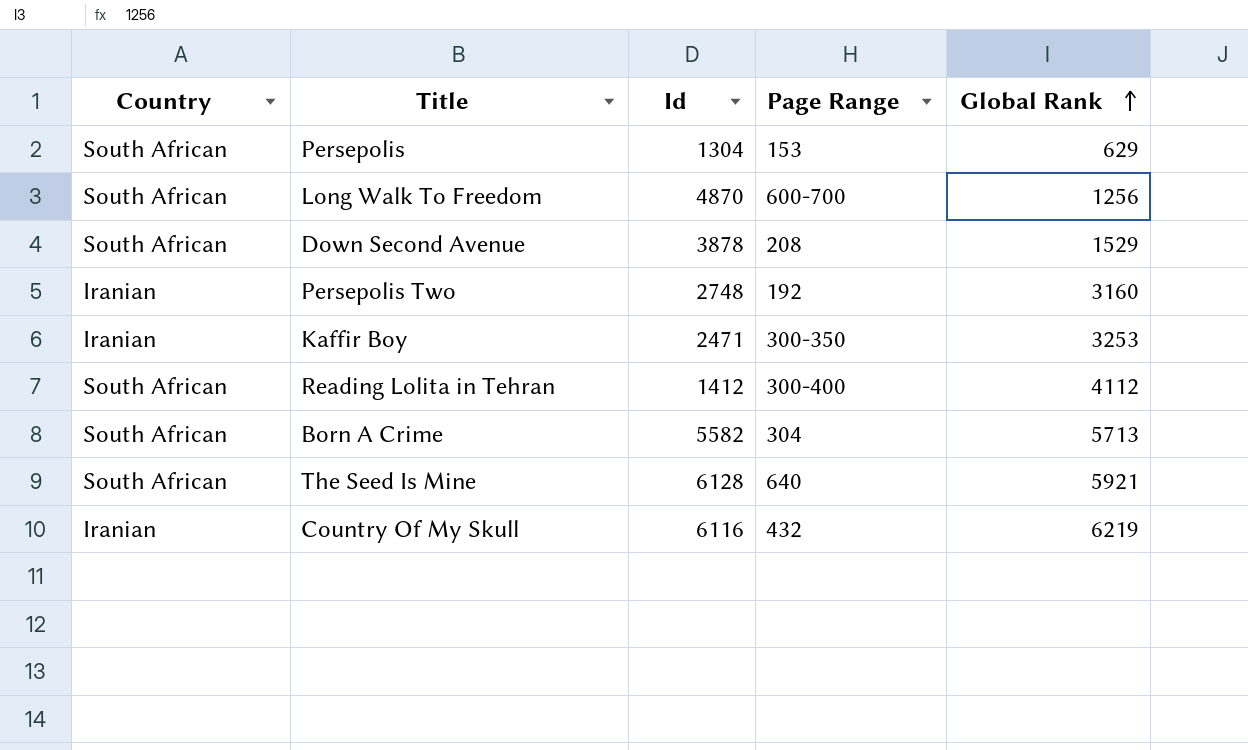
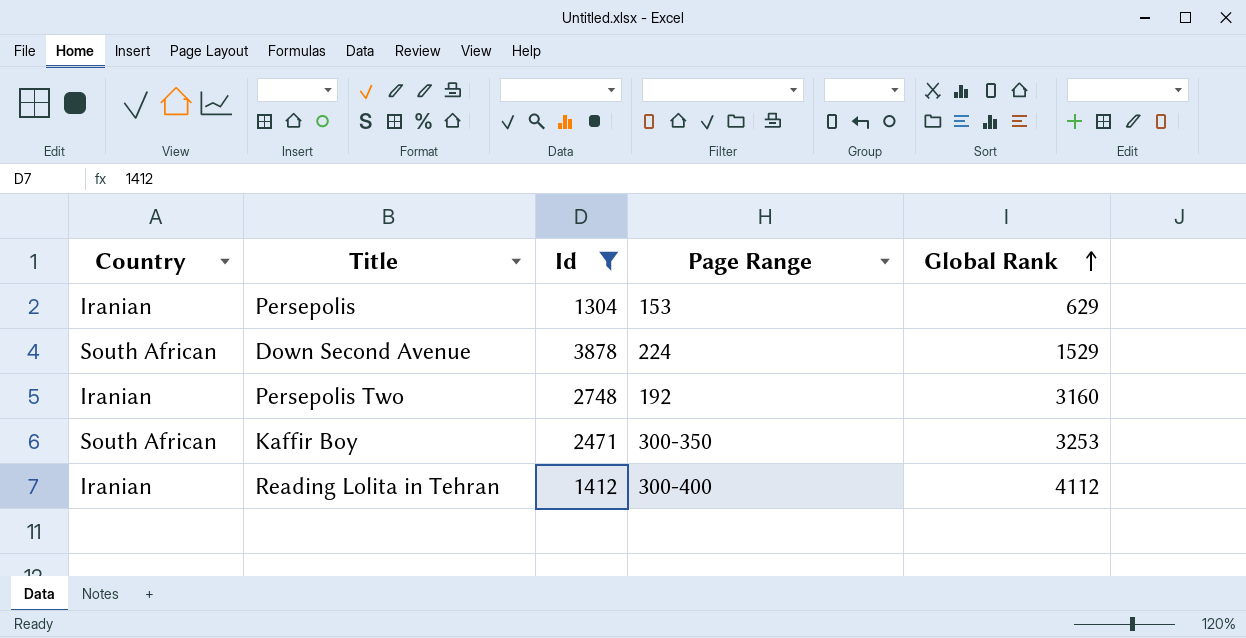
filter: none -> Id <= 3878
Persepolis | Country: South African -> Iranian
Down Second Avenue | Page Range: 208 -> 224
Kaffir Boy | Country: Iranian -> South African
Reading Lolita in Tehran | Country: South African -> Iranian

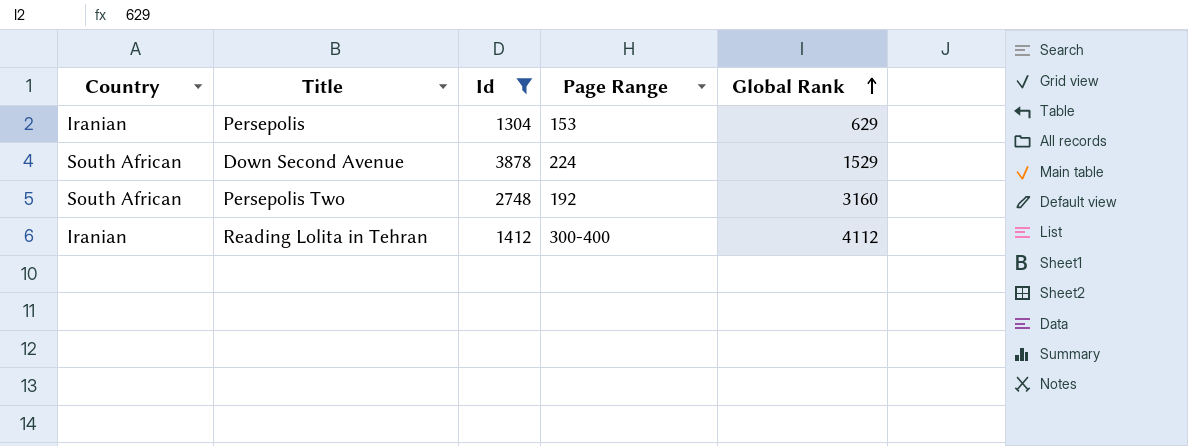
row Kaffir Boy: South African | 2471 | 300-350 | 3253 -> none
Persepolis Two | Country: Iranian -> South African

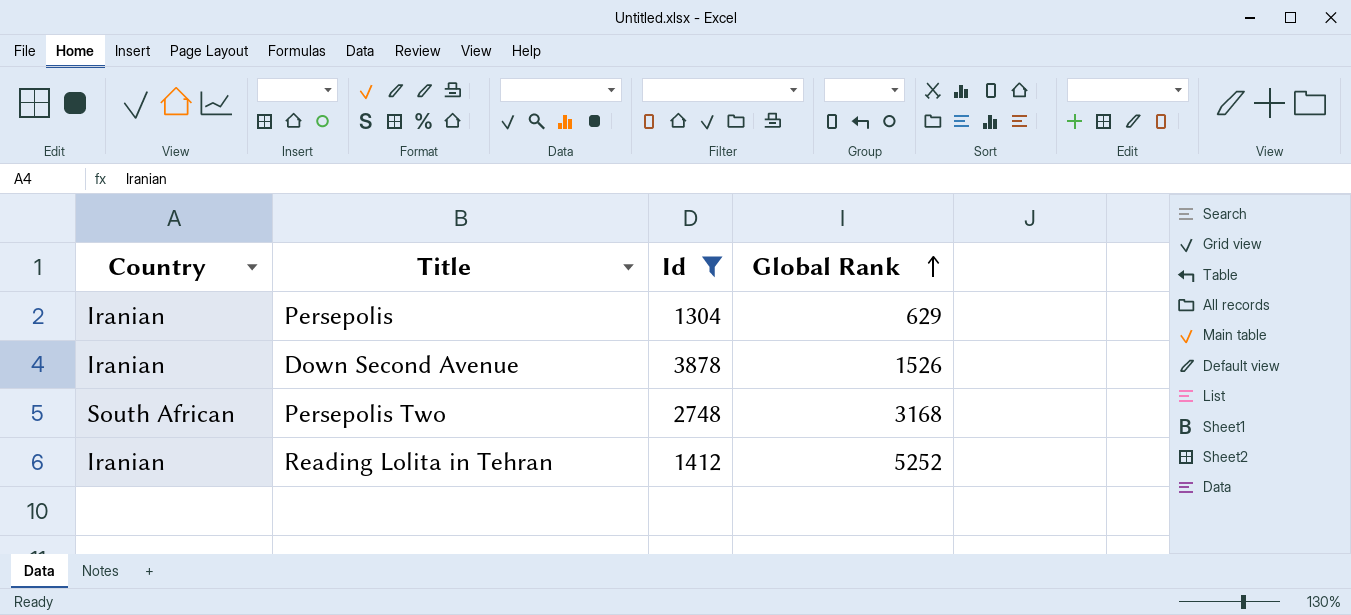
column Page Range | position: 4 -> none
Down Second Avenue | Country: South African -> Iranian
Down Second Avenue | Global Rank: 1529 -> 1526
Persepolis Two | Global Rank: 3160 -> 3168
Reading Lolita in Tehran | Global Rank: 4112 -> 5252

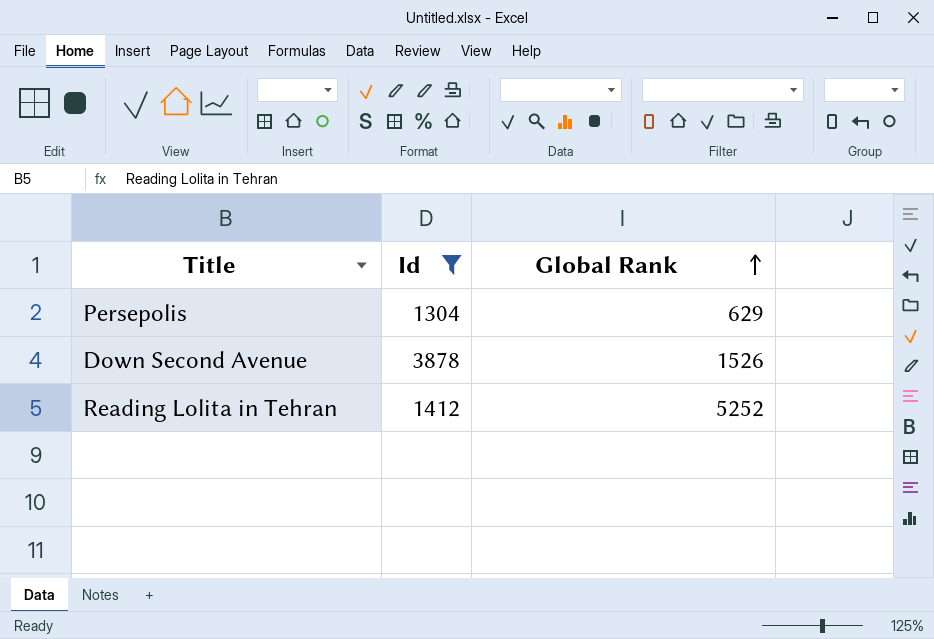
column Country | position: 1 -> none
row Persepolis Two: South African | 2748 | 3168 -> none

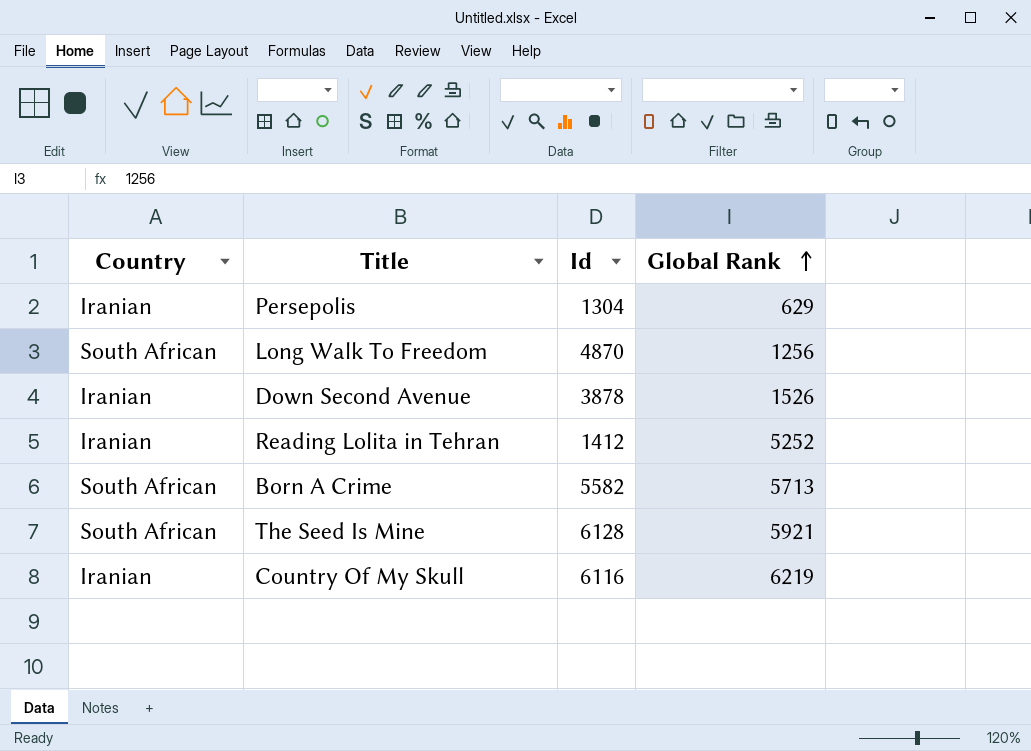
filter: Id <= 3878 -> none
column Country | position: none -> 1

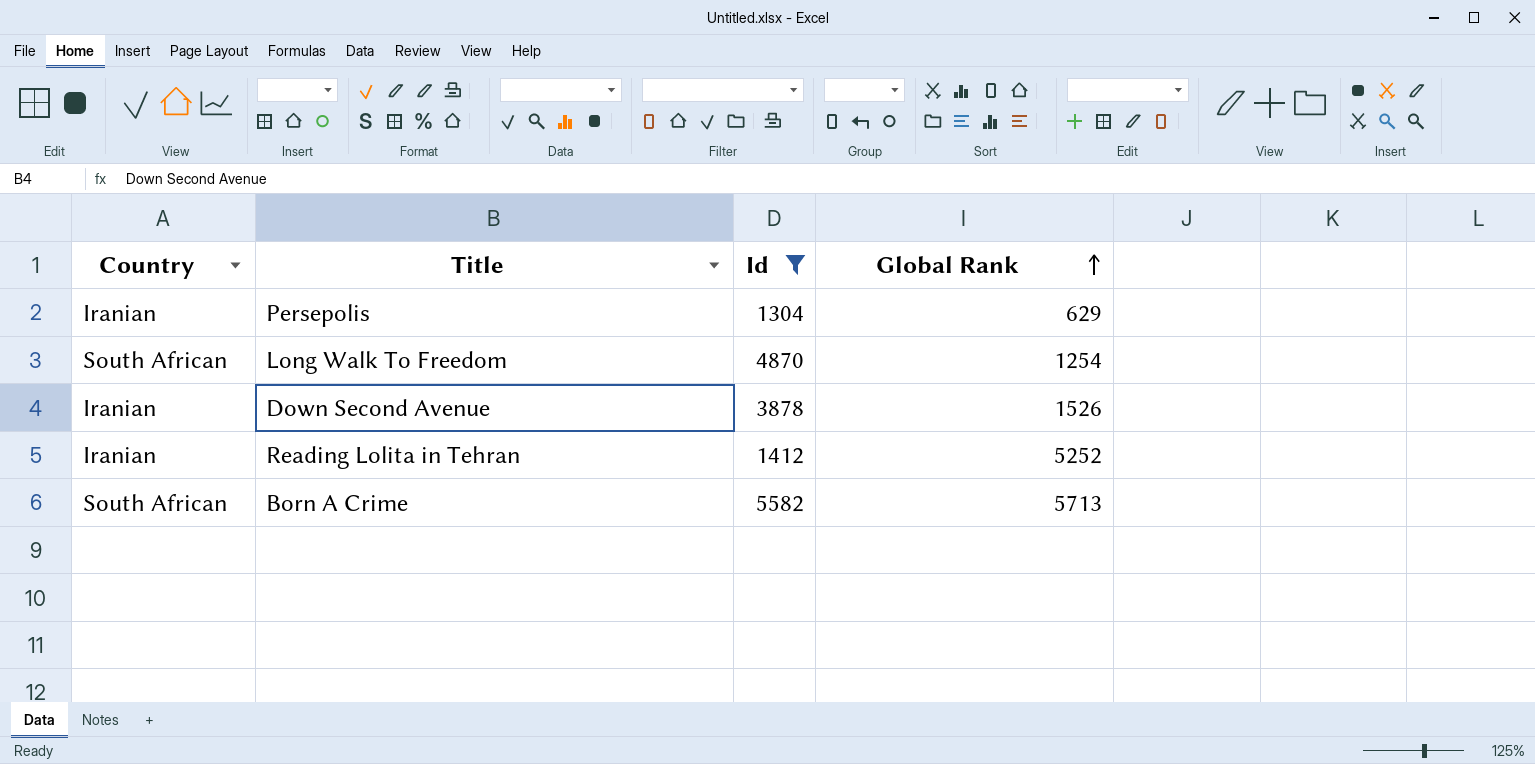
filter: none -> Id <= 5582
Long Walk To Freedom | Global Rank: 1256 -> 1254

